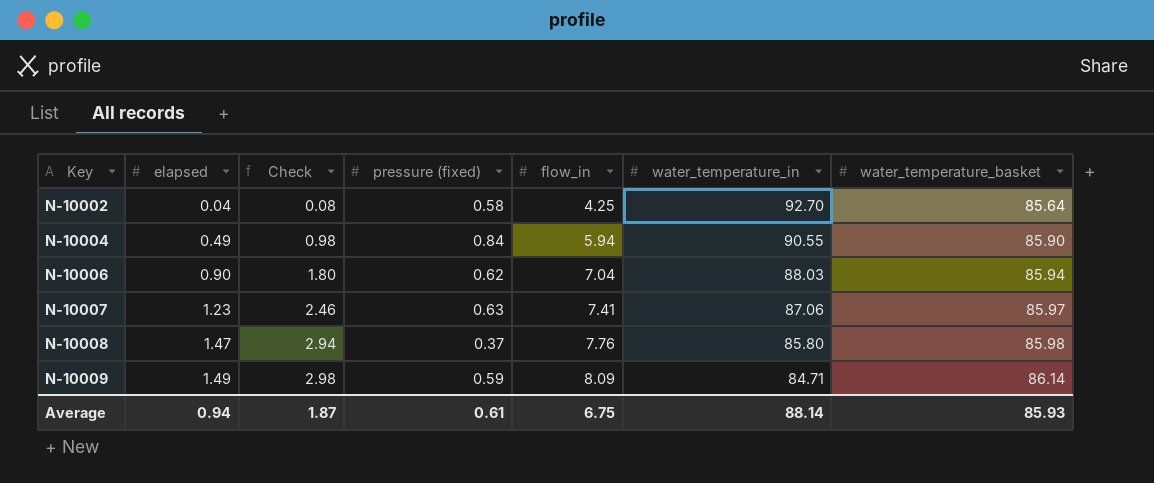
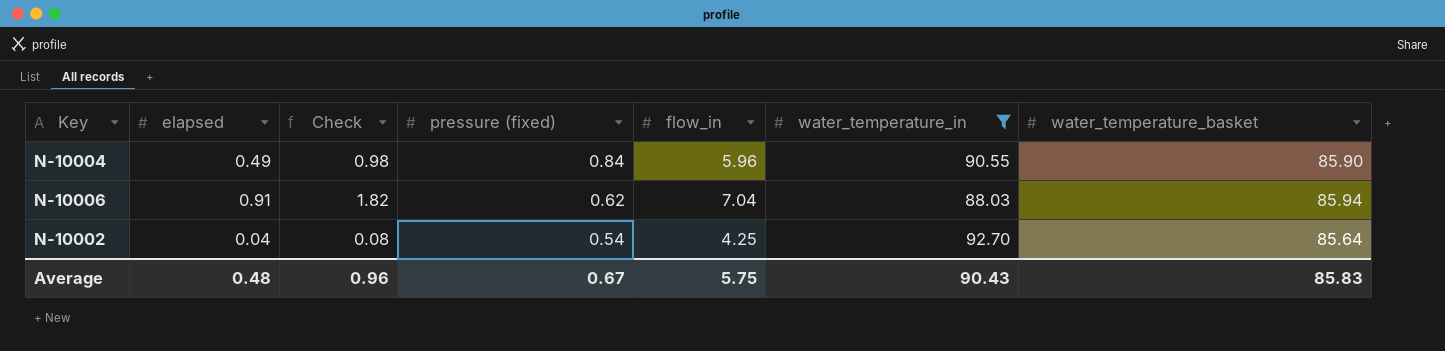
filter: none -> water_temperature_in >= 88.03
row order: Key ascending -> pressure (fixed) descending
N-10004 | flow_in: 5.94 -> 5.96
N-10006 | elapsed: 0.90 -> 0.91
N-10006 | Check: 1.80 -> 1.82
N-10002 | pressure (fixed): 0.58 -> 0.54
Average | elapsed: 0.94 -> 0.48
Average | Check: 1.87 -> 0.96
Average | pressure (fixed): 0.61 -> 0.67
Average | flow_in: 6.75 -> 5.75
Average | water_temperature_in: 88.14 -> 90.43
Average | water_temperature_basket: 85.93 -> 85.83

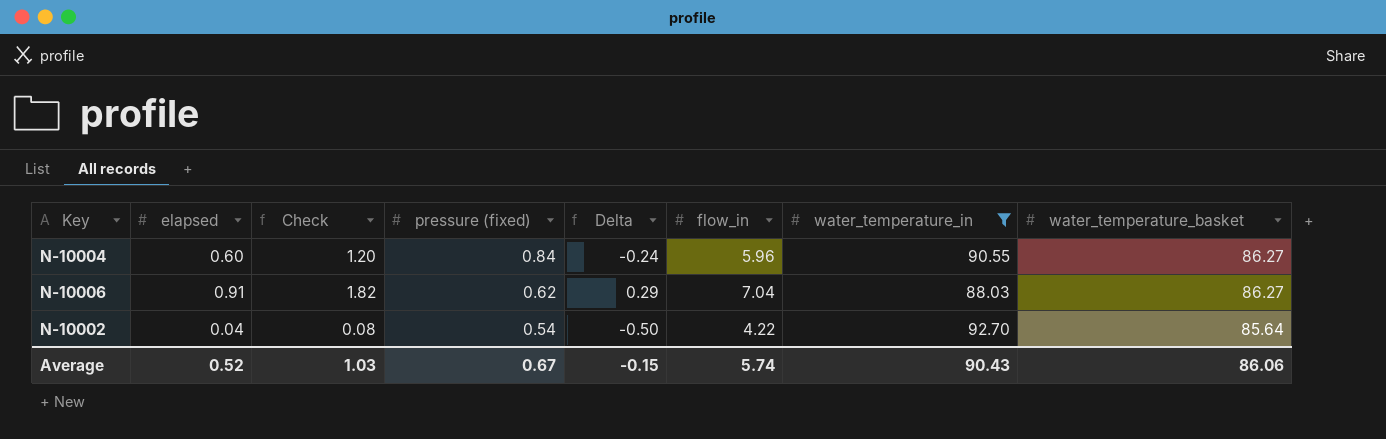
column Delta | formula: none -> [elapsed] - [pressure (fixed)]
N-10004 | elapsed: 0.49 -> 0.60
N-10004 | Check: 0.98 -> 1.20
N-10004 | water_temperature_basket: 85.90 -> 86.27
N-10006 | water_temperature_basket: 85.94 -> 86.27
N-10002 | flow_in: 4.25 -> 4.22
Average | elapsed: 0.48 -> 0.52
Average | Check: 0.96 -> 1.03
Average | flow_in: 5.75 -> 5.74
Average | water_temperature_basket: 85.83 -> 86.06

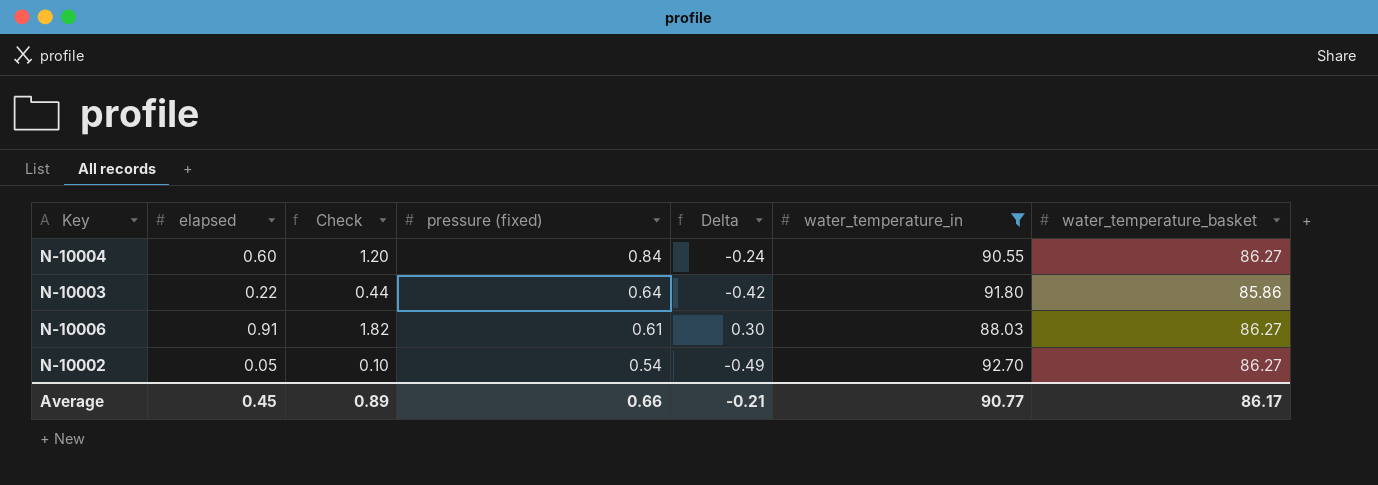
column flow_in | position: 6 -> none
row N-10003: none -> 0.22 | 0.44 | 0.64 | -0.42 | 91.80 | 85.86
N-10006 | pressure (fixed): 0.62 -> 0.61
N-10006 | Delta: 0.29 -> 0.30
N-10002 | elapsed: 0.04 -> 0.05
N-10002 | Check: 0.08 -> 0.10
N-10002 | Delta: -0.50 -> -0.49
N-10002 | water_temperature_basket: 85.64 -> 86.27
Average | elapsed: 0.52 -> 0.45
Average | Check: 1.03 -> 0.89
Average | pressure (fixed): 0.67 -> 0.66
Average | Delta: -0.15 -> -0.21
Average | water_temperature_in: 90.43 -> 90.77
Average | water_temperature_basket: 86.06 -> 86.17

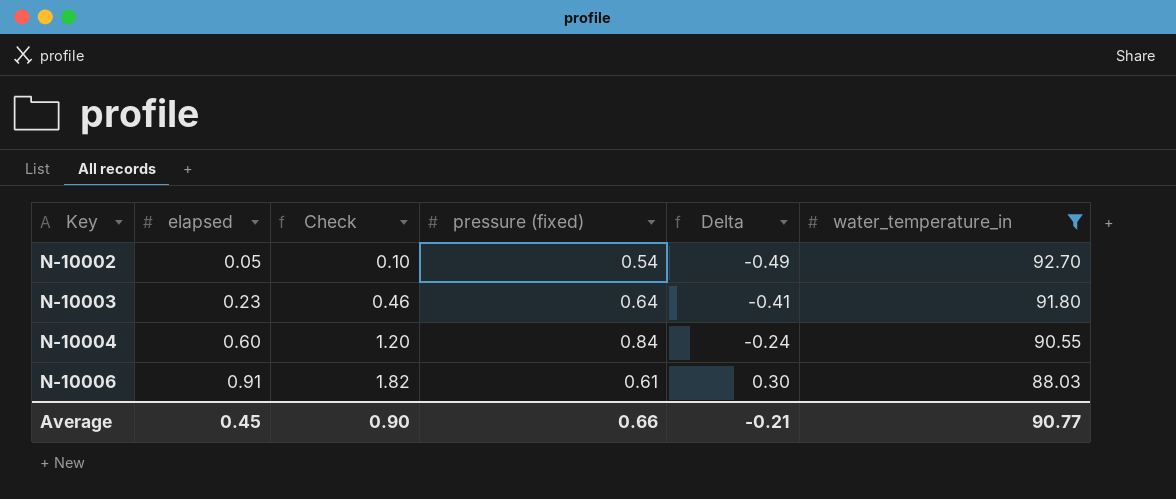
row order: pressure (fixed) descending -> Key ascending
column water_temperature_basket | position: 7 -> none
N-10003 | elapsed: 0.22 -> 0.23
N-10003 | Check: 0.44 -> 0.46
N-10003 | Delta: -0.42 -> -0.41
Average | Check: 0.89 -> 0.90

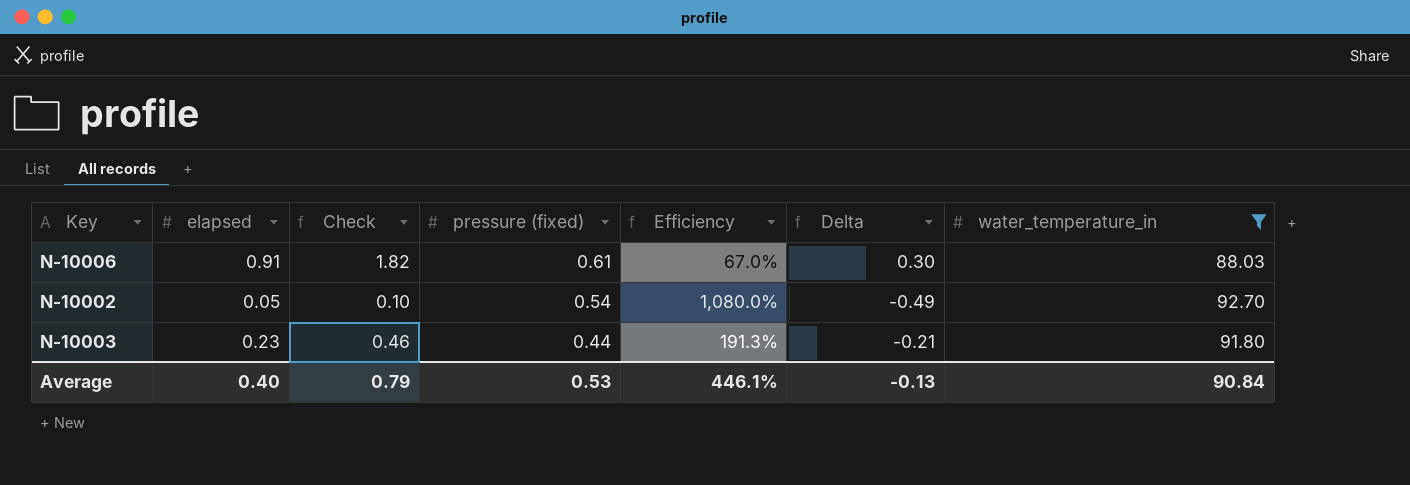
row order: Key ascending -> pressure (fixed) descending
column Efficiency | formula: none -> [pressure (fixed)] / [elapsed]
row N-10004: 0.60 | 1.20 | 0.84 | -0.24 | 90.55 -> none
N-10003 | pressure (fixed): 0.64 -> 0.44
N-10003 | Delta: -0.41 -> -0.21
Average | elapsed: 0.45 -> 0.40
Average | Check: 0.90 -> 0.79
Average | pressure (fixed): 0.66 -> 0.53
Average | Delta: -0.21 -> -0.13
Average | water_temperature_in: 90.77 -> 90.84

